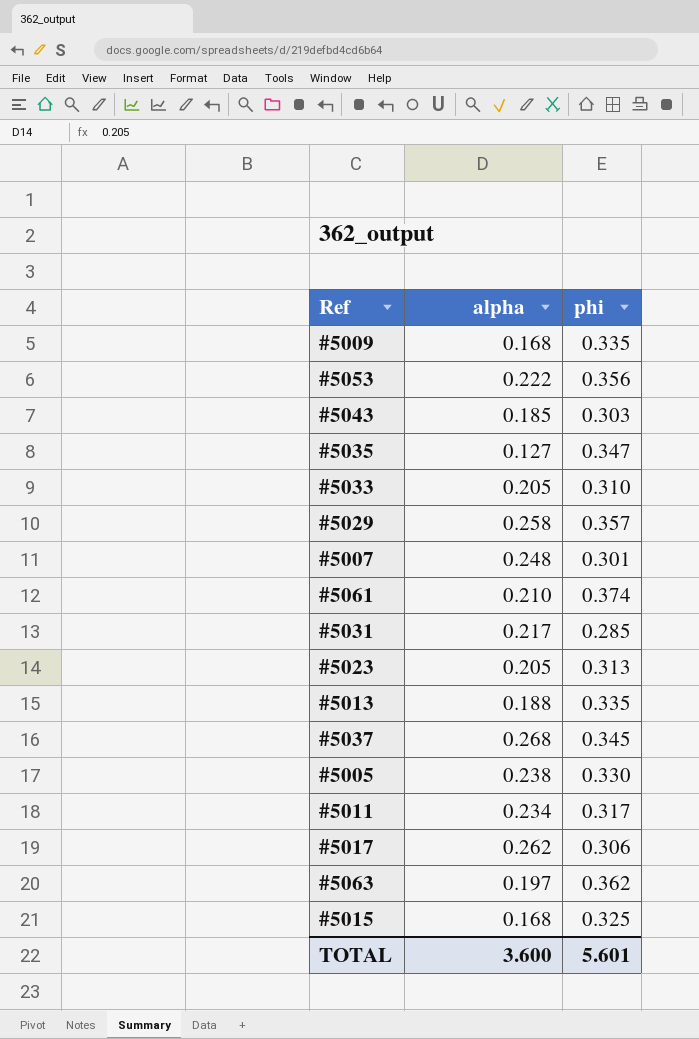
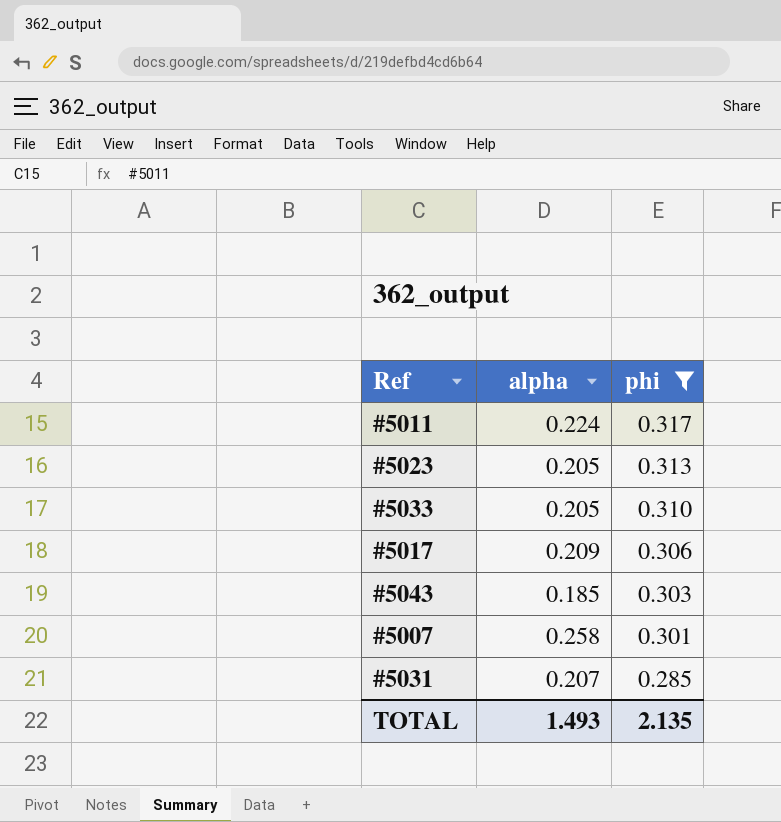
filter: none -> phi <= 0.317
row order: none -> phi descending
#5011 | alpha: 0.234 -> 0.224
#5017 | alpha: 0.262 -> 0.209
#5007 | alpha: 0.248 -> 0.258
#5031 | alpha: 0.217 -> 0.207
TOTAL | alpha: 3.600 -> 1.493
TOTAL | phi: 5.601 -> 2.135

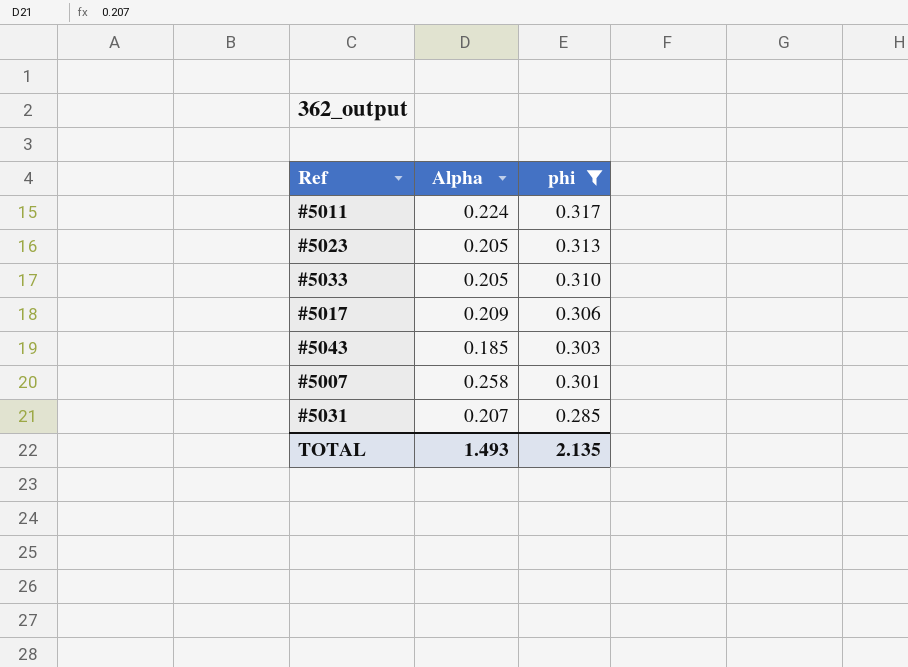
column name: alpha -> Alpha

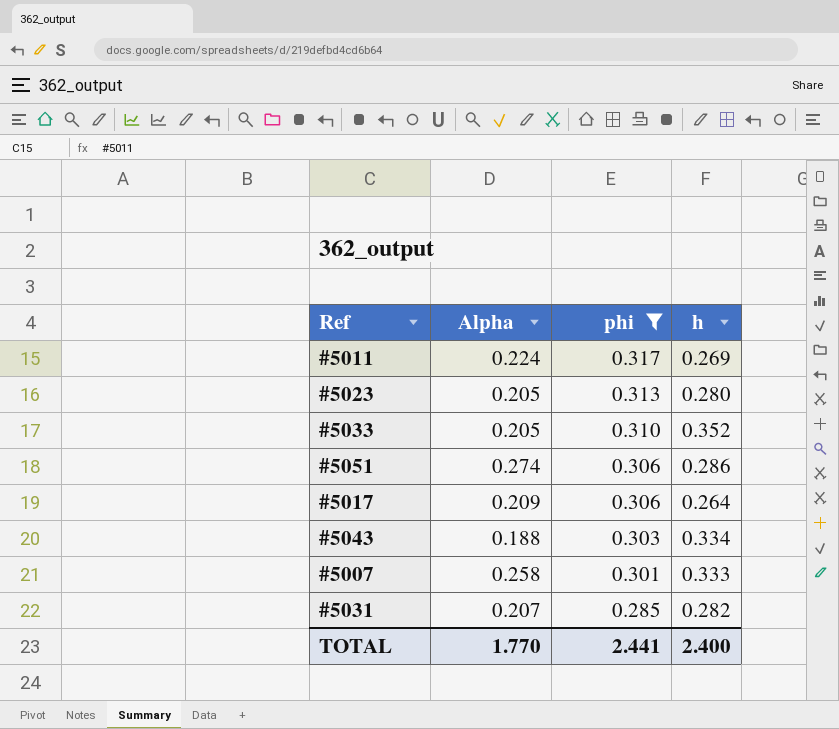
column h | position: none -> 4
row #5051: none -> 0.274 | 0.306 | 0.286
#5043 | Alpha: 0.185 -> 0.188
TOTAL | Alpha: 1.493 -> 1.770
TOTAL | phi: 2.135 -> 2.441

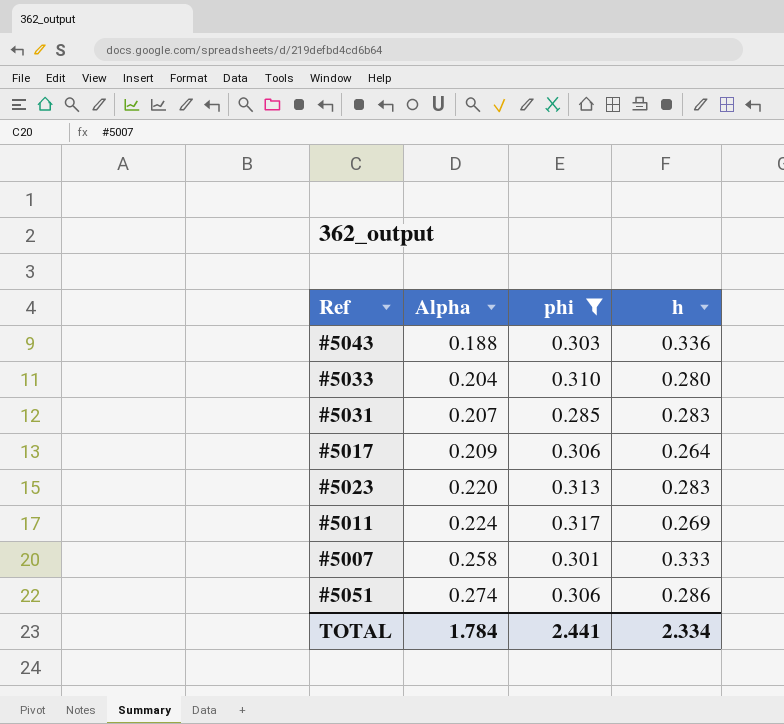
row order: phi descending -> Alpha ascending
#5043 | h: 0.334 -> 0.336
#5033 | Alpha: 0.205 -> 0.204
#5033 | h: 0.352 -> 0.280
#5031 | h: 0.282 -> 0.283
#5023 | Alpha: 0.205 -> 0.220
#5023 | h: 0.280 -> 0.283
TOTAL | Alpha: 1.770 -> 1.784
TOTAL | h: 2.400 -> 2.334

